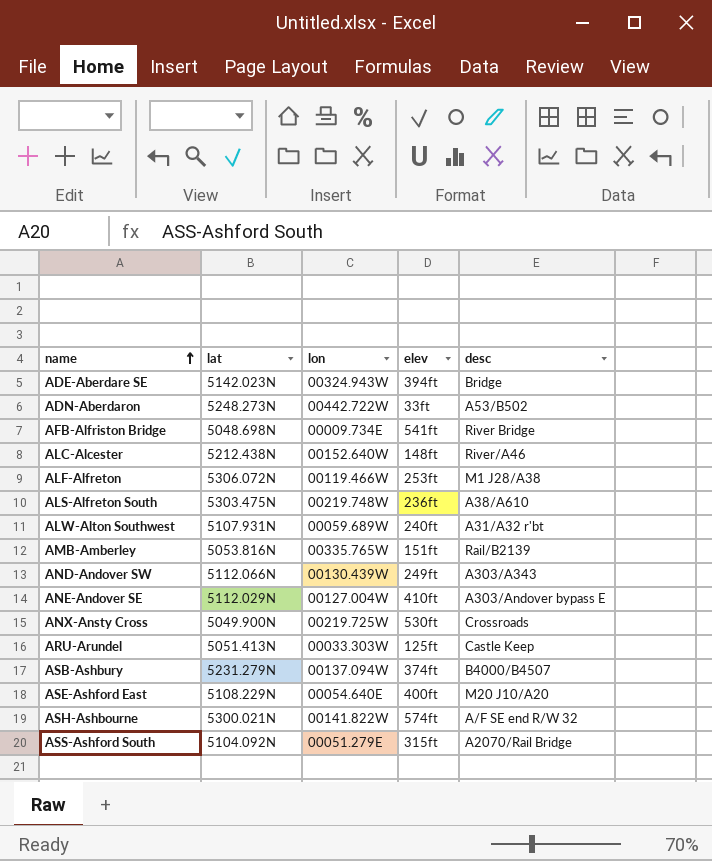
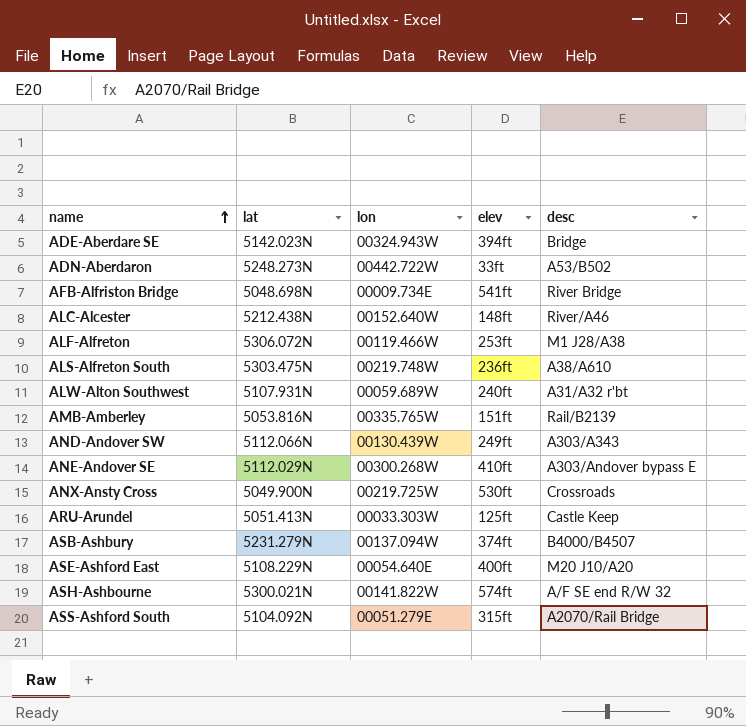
ANE-Andover SE | lon: 00127.004W -> 00300.268W

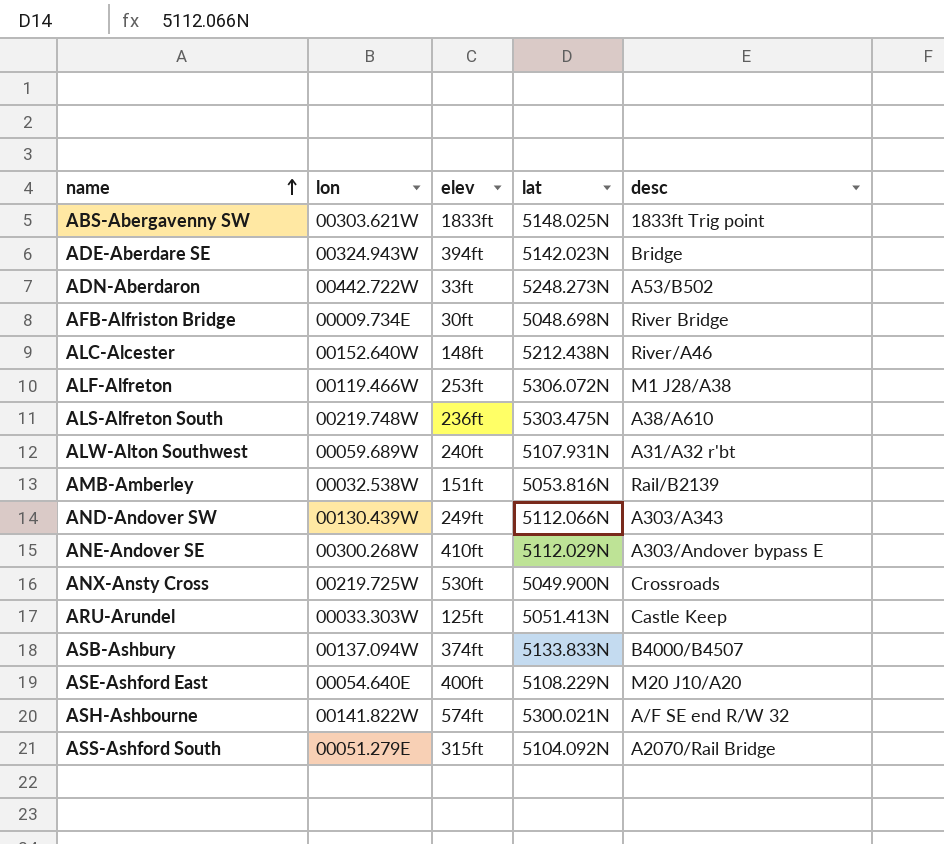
column lat | position: 2 -> 4
row ABS-Abergavenny SW: none -> 00303.621W | 1833ft | 5148.025N | 1833ft Trig point
AFB-Alfriston Bridge | elev: 541ft -> 30ft
AMB-Amberley | lon: 00335.765W -> 00032.538W
ASB-Ashbury | lat: 5231.279N -> 5133.833N

